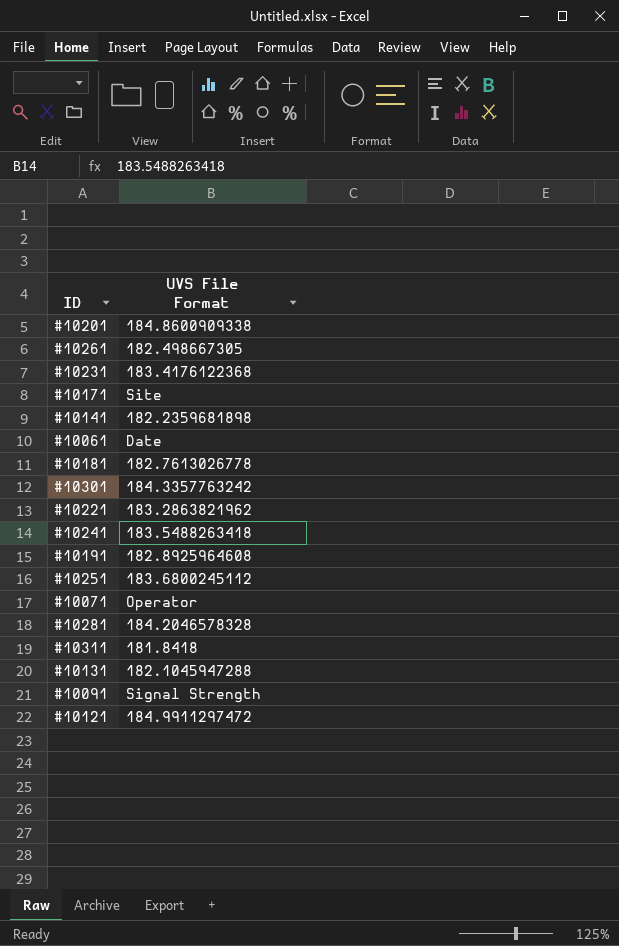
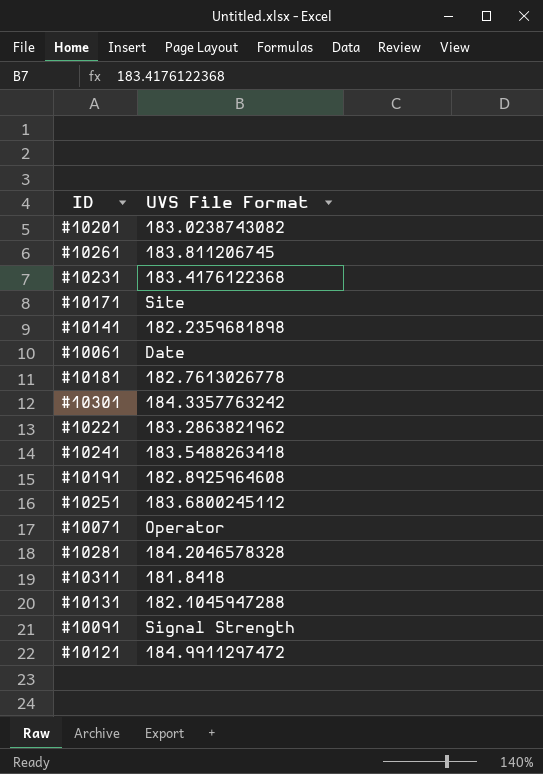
#10201 | UVS File Format: 184.8600909338 -> 183.0238743082
#10261 | UVS File Format: 182.498667305 -> 183.811206745

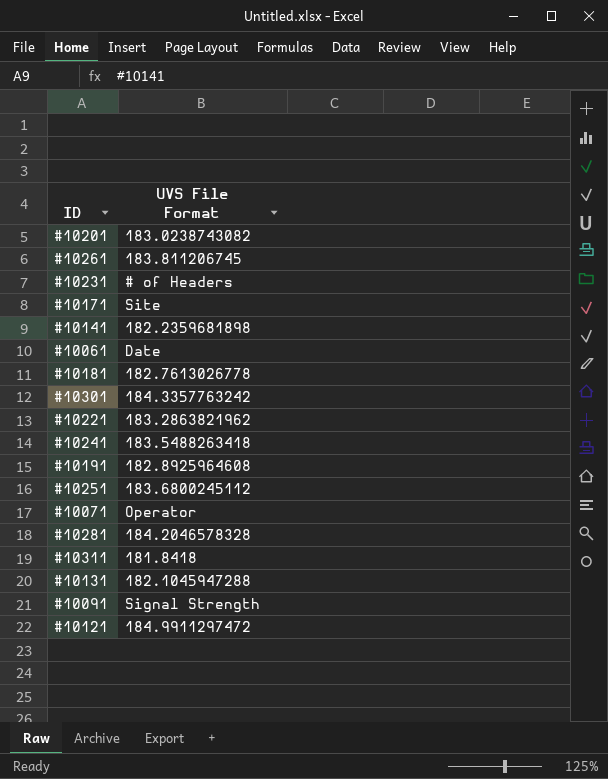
#10231 | UVS File Format: 183.4176122368 -> # of Headers

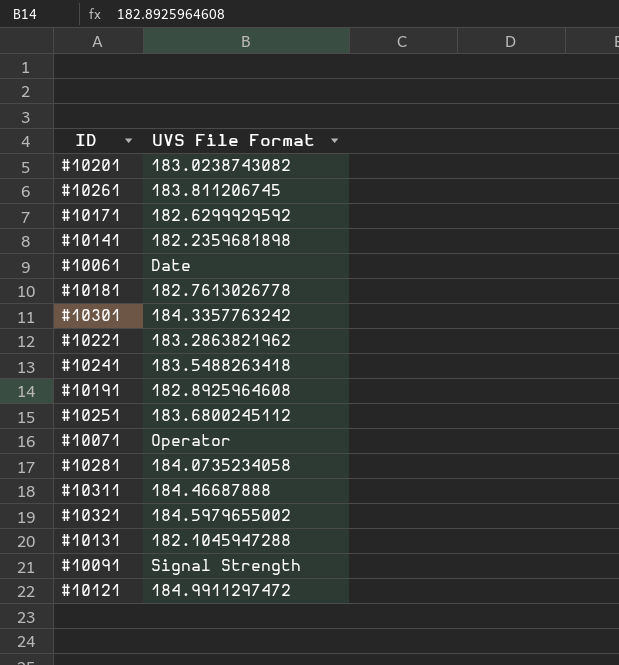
row #10231: # of Headers -> none
#10171 | UVS File Format: Site -> 182.6299929592
#10281 | UVS File Format: 184.2046578328 -> 184.0735234058
#10311 | UVS File Format: 181.8418 -> 184.46687888
row #10321: none -> 184.5979655002

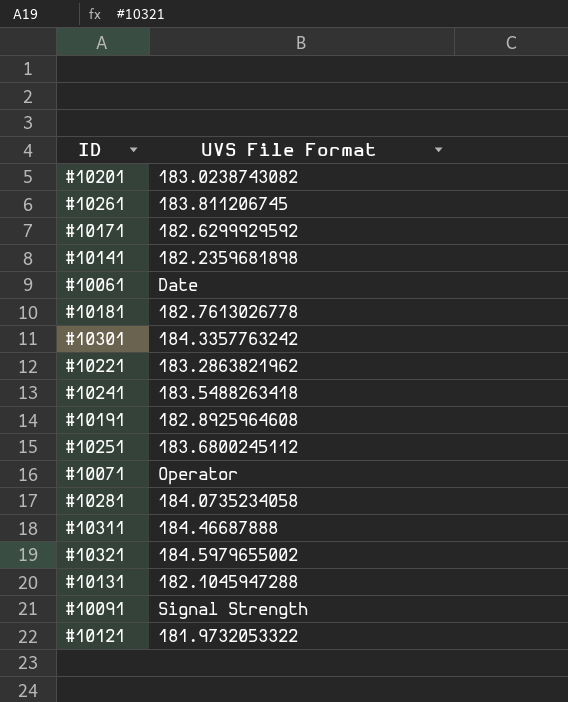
#10121 | UVS File Format: 184.9911297472 -> 181.9732053322

